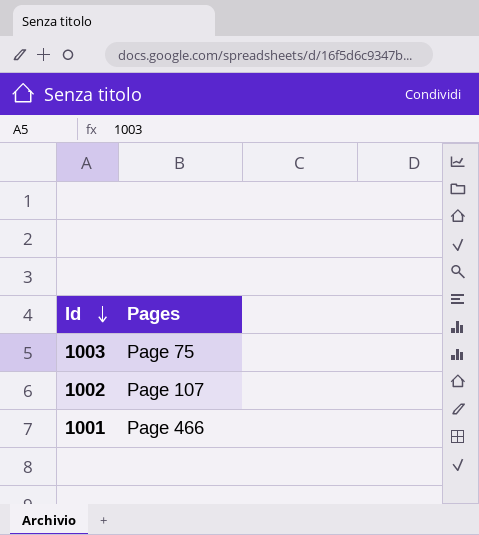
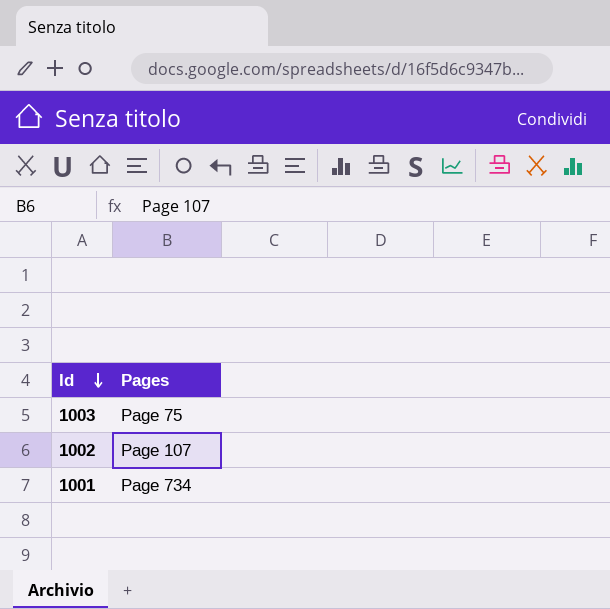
1001 | Pages: Page 466 -> Page 734

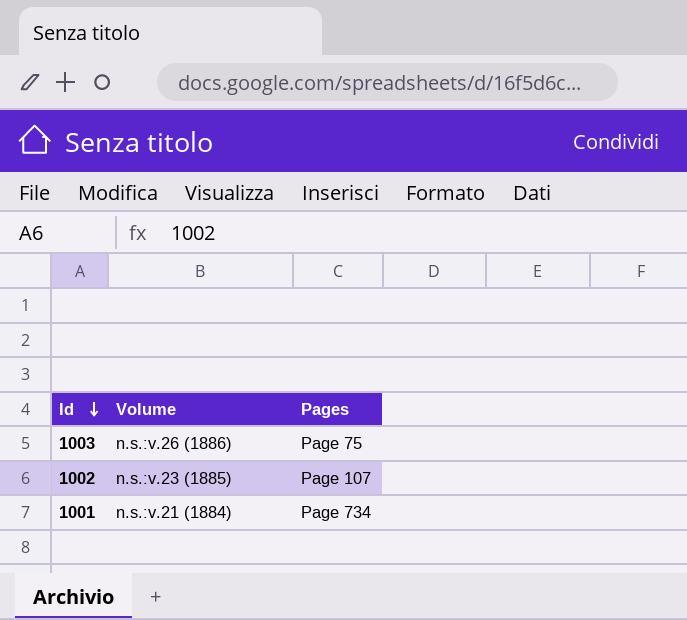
column Volume | position: none -> 2

